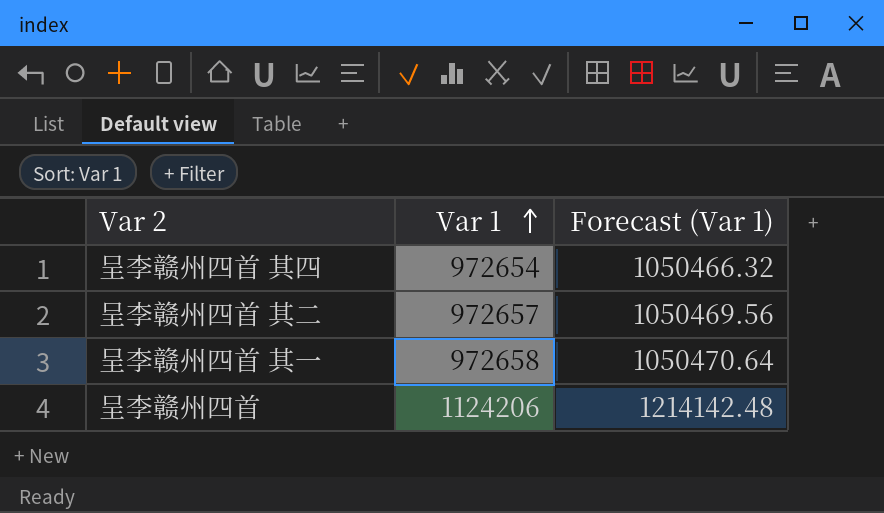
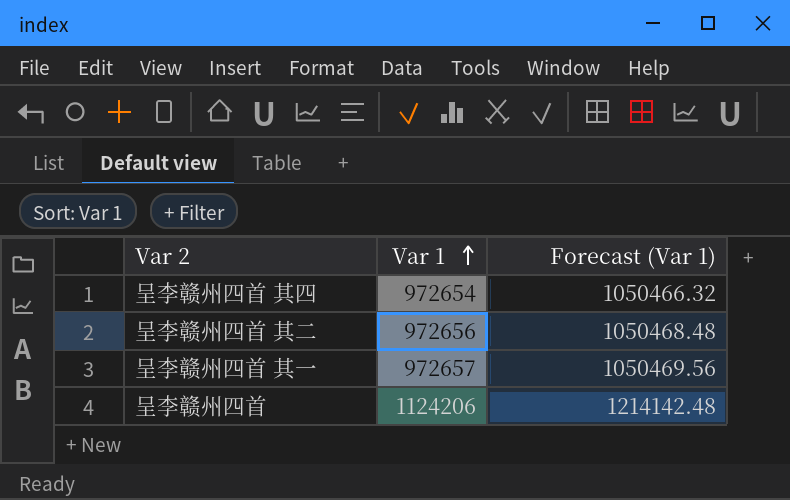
呈李赣州四首 其二 | Var 1: 972657 -> 972656
呈李赣州四首 其二 | Forecast (Var 1): 1050469.56 -> 1050468.48
呈李赣州四首 其一 | Var 1: 972658 -> 972657
呈李赣州四首 其一 | Forecast (Var 1): 1050470.64 -> 1050469.56

